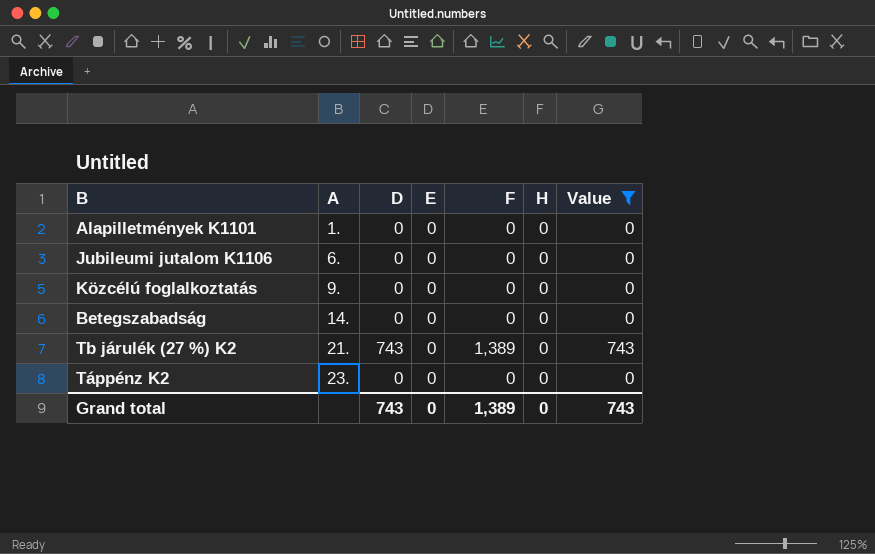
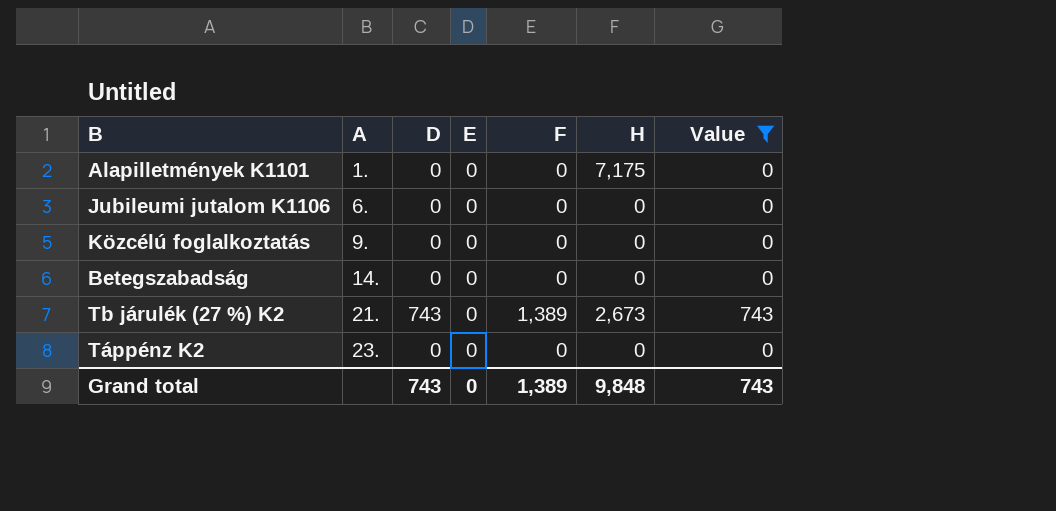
Alapilletmények K1101 | H: 0 -> 7,175
Tb járulék (27 %) K2 | H: 0 -> 2,673
Grand total | H: 0 -> 9,848

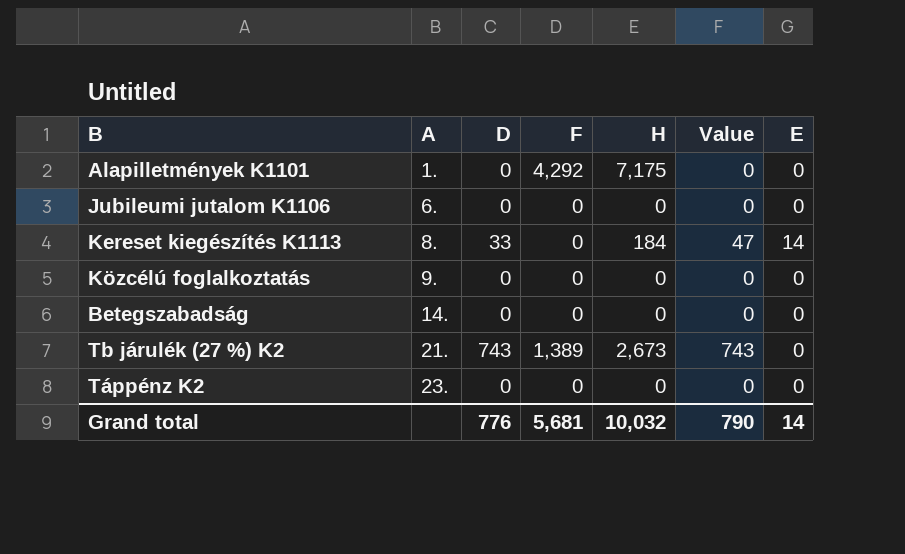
filter: Value != 47 -> none
column E | position: 4 -> 7
Alapilletmények K1101 | F: 0 -> 4,292
Grand total | D: 743 -> 776
Grand total | F: 1,389 -> 5,681
Grand total | H: 9,848 -> 10,032
Grand total | Value: 743 -> 790
Grand total | E: 0 -> 14

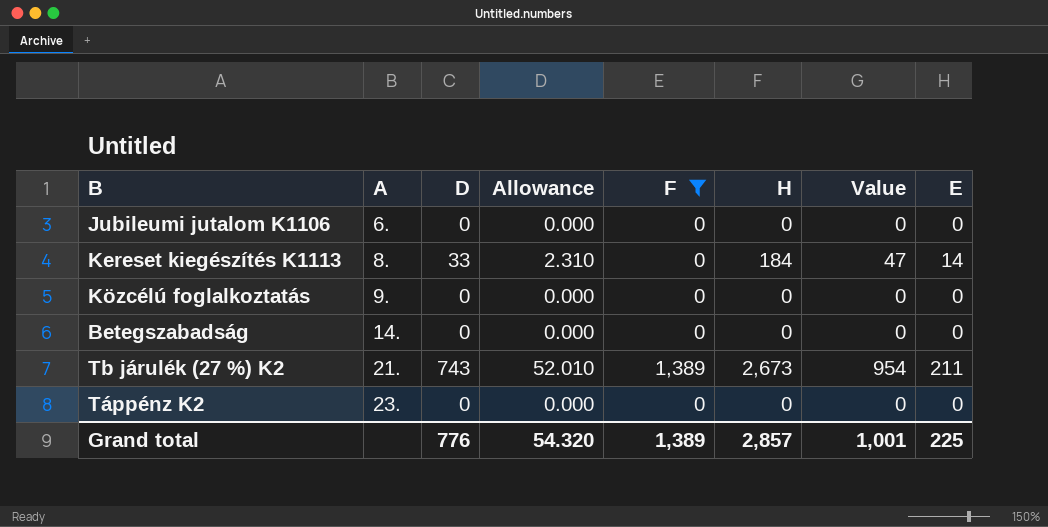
filter: none -> F != 4,292
column Allowance | formula: none -> [D] * 0.07
Tb járulék (27 %) K2 | Value: 743 -> 954
Tb járulék (27 %) K2 | E: 0 -> 211
Grand total | F: 5,681 -> 1,389
Grand total | H: 10,032 -> 2,857
Grand total | Value: 790 -> 1,001
Grand total | E: 14 -> 225

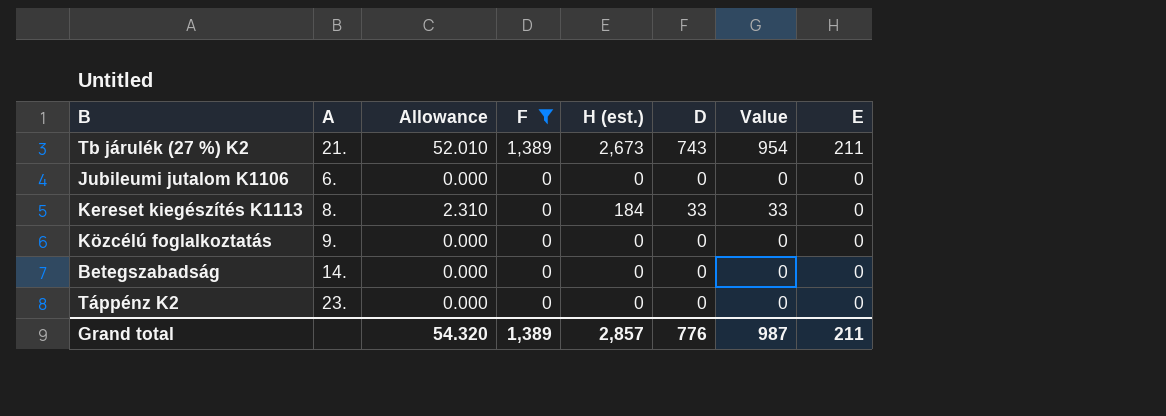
row order: A ascending -> F descending
column name: H -> H (est.)
column D | position: 3 -> 6
Kereset kiegészítés K1113 | Value: 47 -> 33
Kereset kiegészítés K1113 | E: 14 -> 0
Grand total | Value: 1,001 -> 987
Grand total | E: 225 -> 211

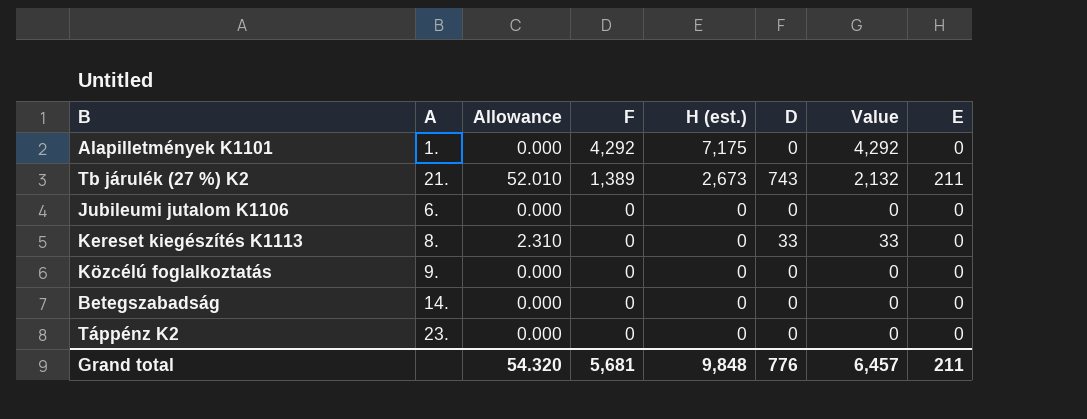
filter: F != 4,292 -> none
column Value | formula: [D] + [E] -> [F] + [D]
Kereset kiegészítés K1113 | H (est.): 184 -> 0
Grand total | F: 1,389 -> 5,681
Grand total | H (est.): 2,857 -> 9,848
Grand total | Value: 987 -> 6,457

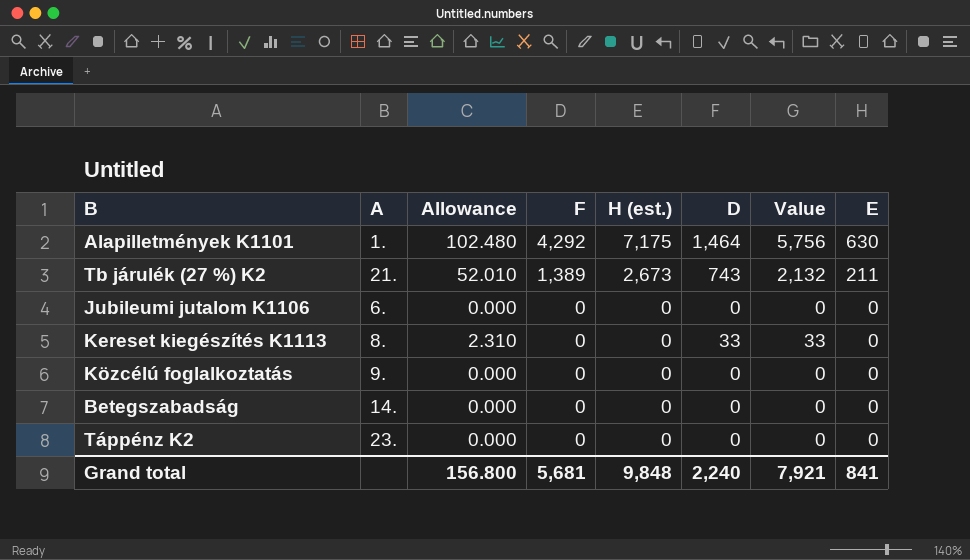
Alapilletmények K1101 | Allowance: 0.000 -> 102.480
Alapilletmények K1101 | D: 0 -> 1,464
Alapilletmények K1101 | Value: 4,292 -> 5,756
Alapilletmények K1101 | E: 0 -> 630
Grand total | Allowance: 54.320 -> 156.800
Grand total | D: 776 -> 2,240
Grand total | Value: 6,457 -> 7,921
Grand total | E: 211 -> 841

